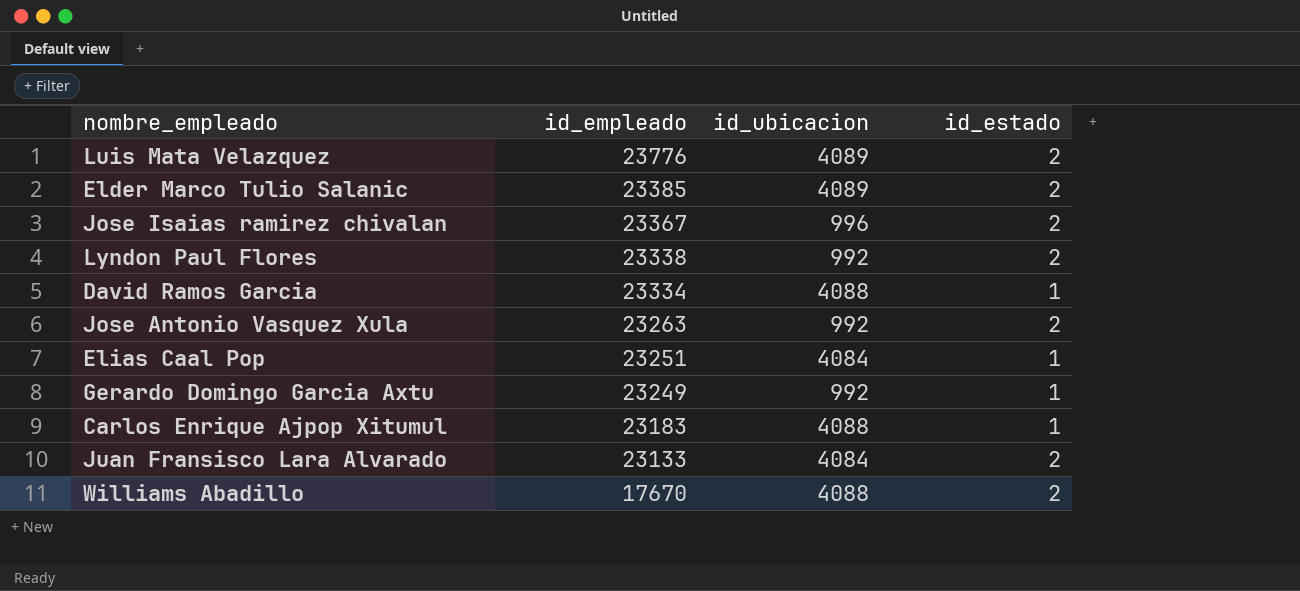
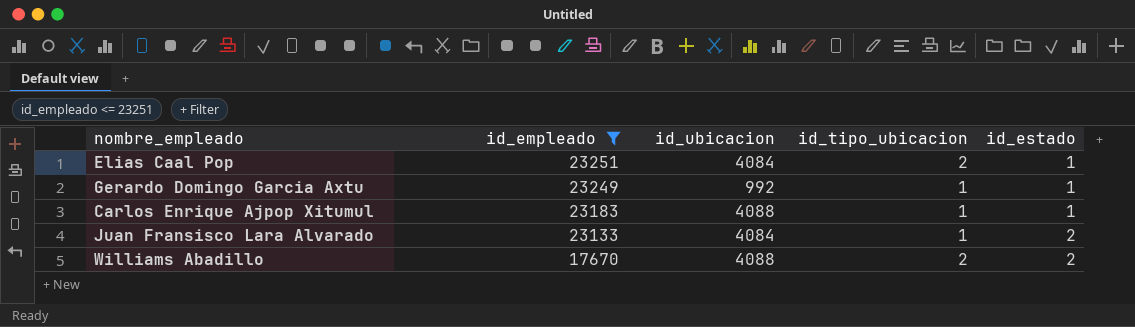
filter: none -> id_empleado <= 23251
column id_tipo_ubicacion | position: none -> 4

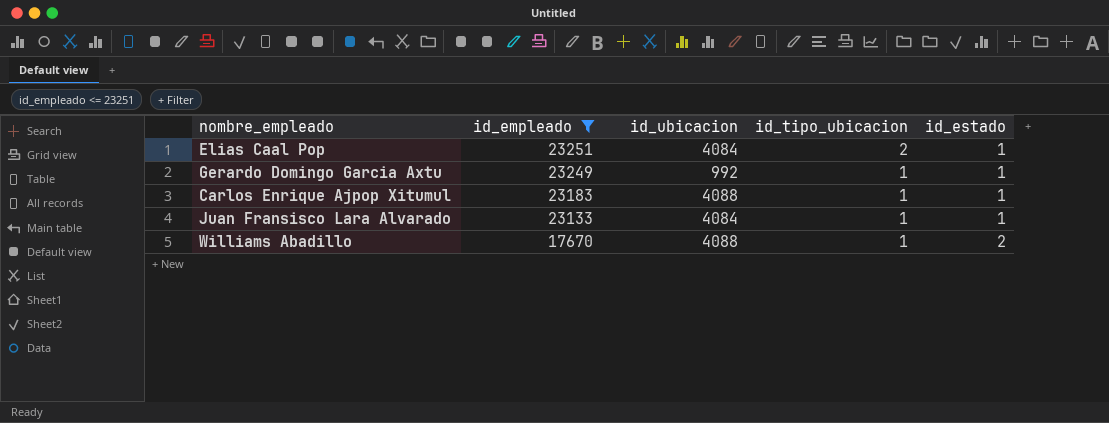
Juan Fransisco Lara Alvarado | id_estado: 2 -> 1
Williams Abadillo | id_tipo_ubicacion: 2 -> 1

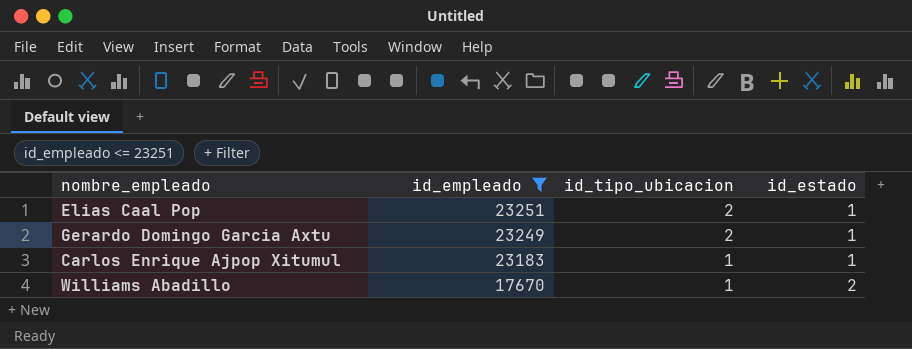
column id_ubicacion | position: 3 -> none
row Juan Fransisco Lara Alvarado: 23133 | 4084 | 1 | 1 -> none
Gerardo Domingo Garcia Axtu | id_tipo_ubicacion: 1 -> 2

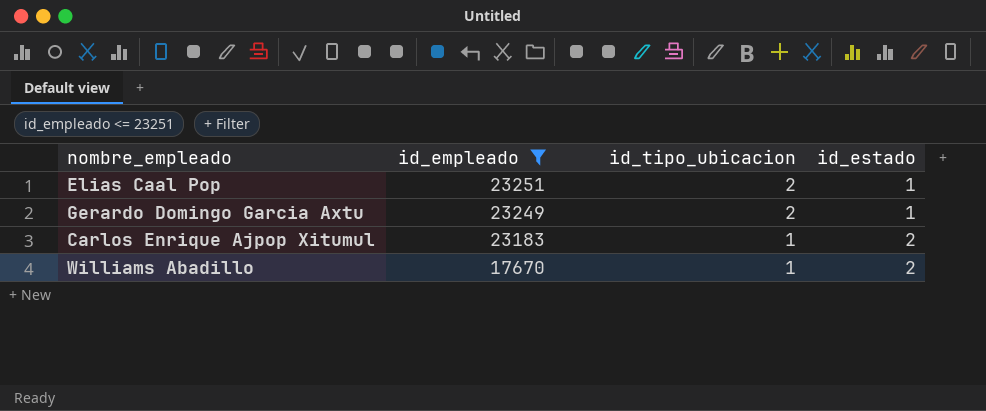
Carlos Enrique Ajpop Xitumul | id_estado: 1 -> 2

